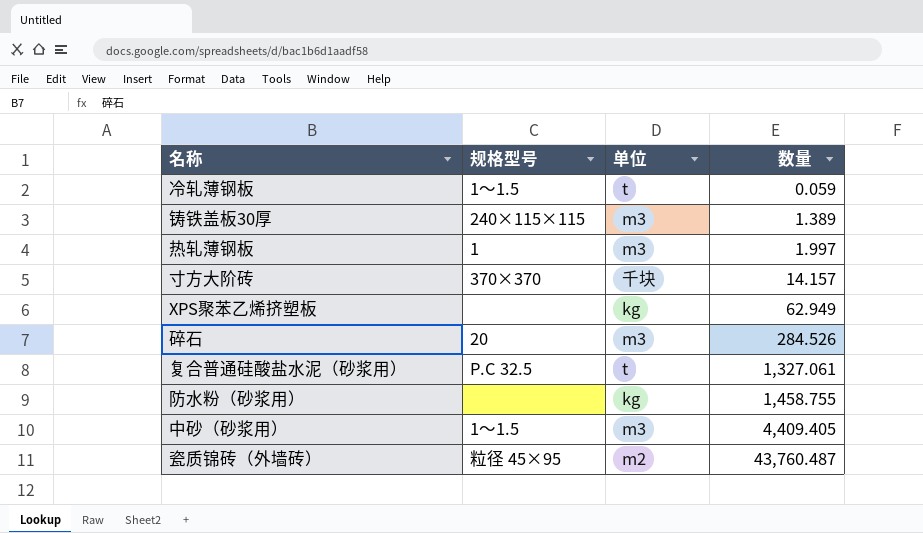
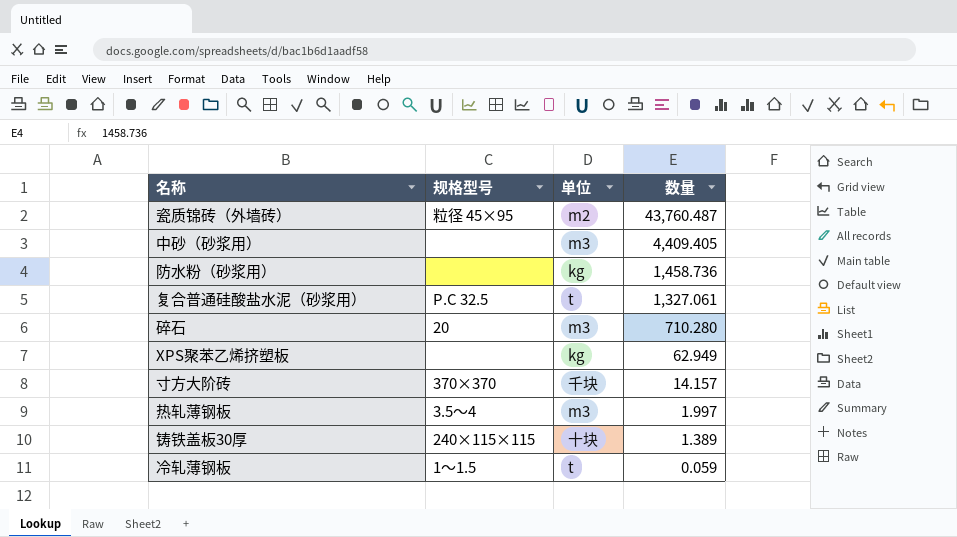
row order: 数量 ascending -> 数量 descending
中砂（砂浆用） | 规格型号: 1～1.5 -> none
防水粉（砂浆用） | 数量: 1,458.755 -> 1,458.736
碎石 | 数量: 284.526 -> 710.280
热轧薄钢板 | 规格型号: 1 -> 3.5～4
铸铁盖板30厚 | 单位: m3 -> 十块

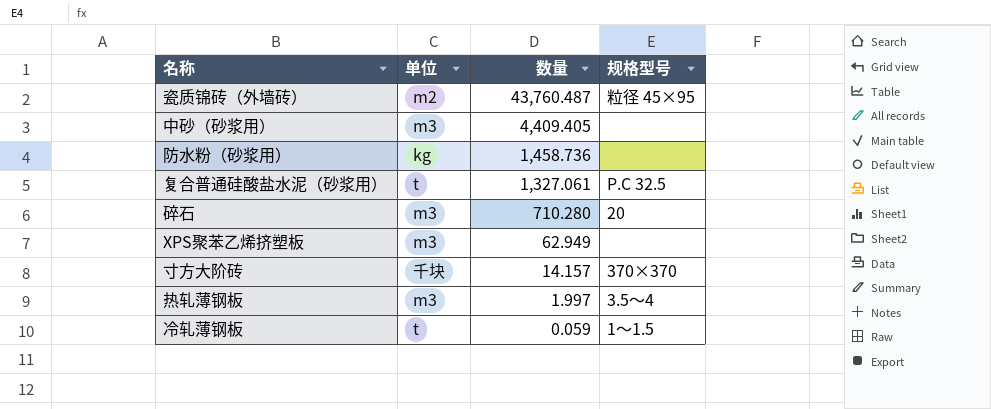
column 规格型号 | position: 2 -> 4
row 铸铁盖板30厚: 240×115×115 | 十块 | 1.389 -> none
XPS聚苯乙烯挤塑板 | 单位: kg -> m3

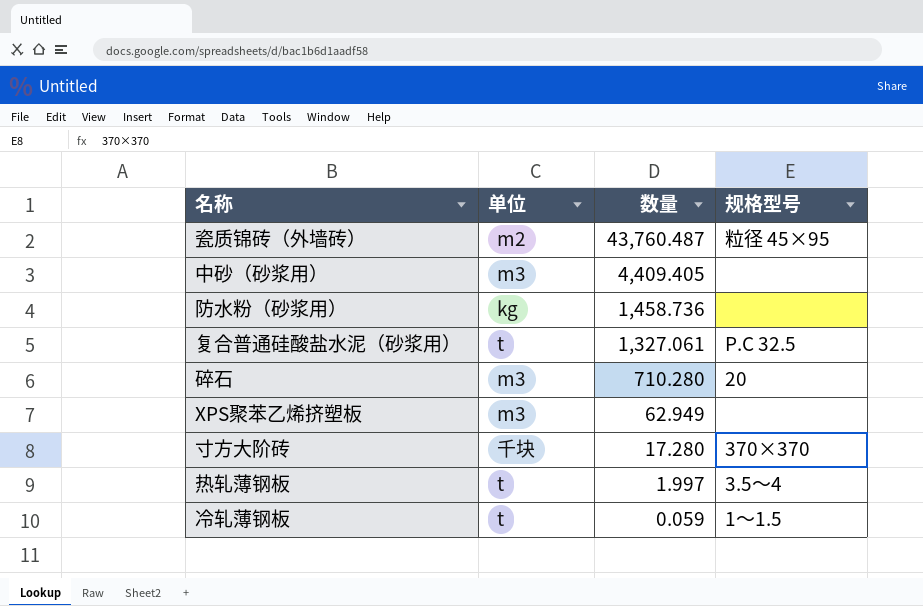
寸方大阶砖 | 数量: 14.157 -> 17.280
热轧薄钢板 | 单位: m3 -> t

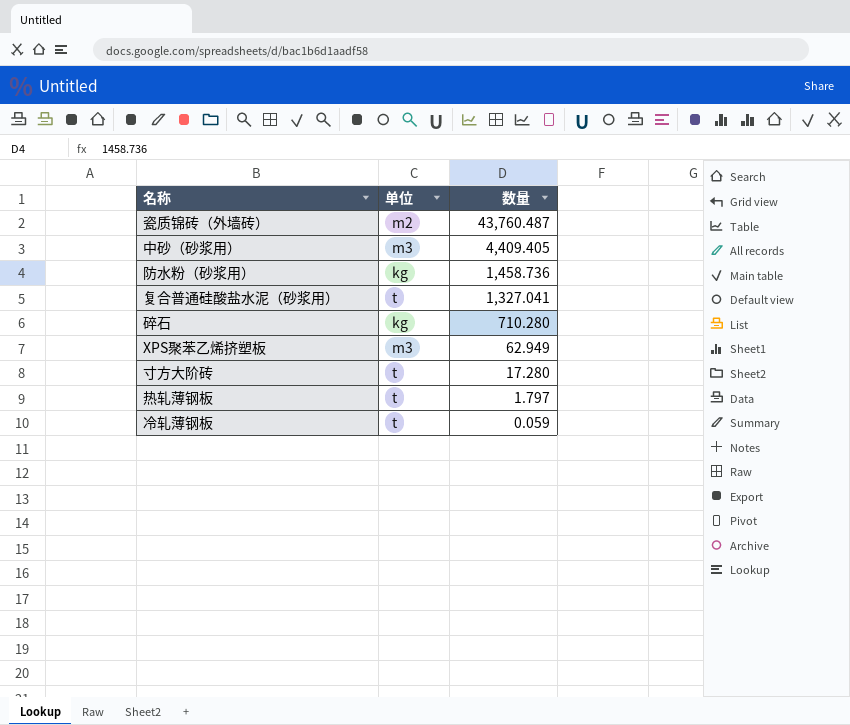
column 规格型号 | position: 4 -> none
复合普通硅酸盐水泥（砂浆用） | 数量: 1,327.061 -> 1,327.041
碎石 | 单位: m3 -> kg
寸方大阶砖 | 单位: 千块 -> t
热轧薄钢板 | 数量: 1.997 -> 1.797

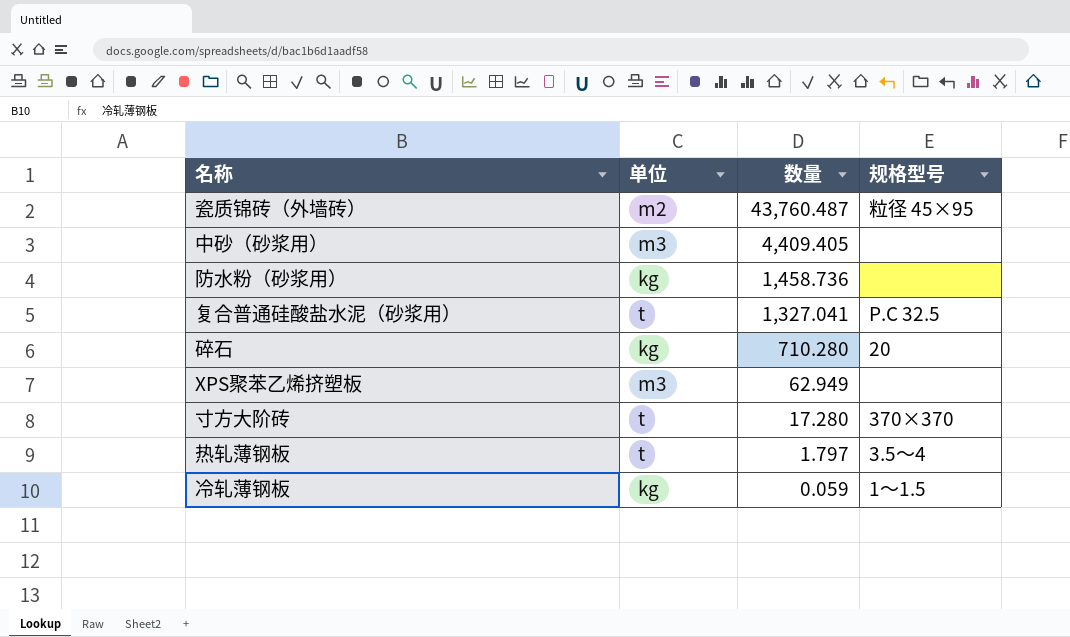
column 规格型号 | position: none -> 4
冷轧薄钢板 | 单位: t -> kg

